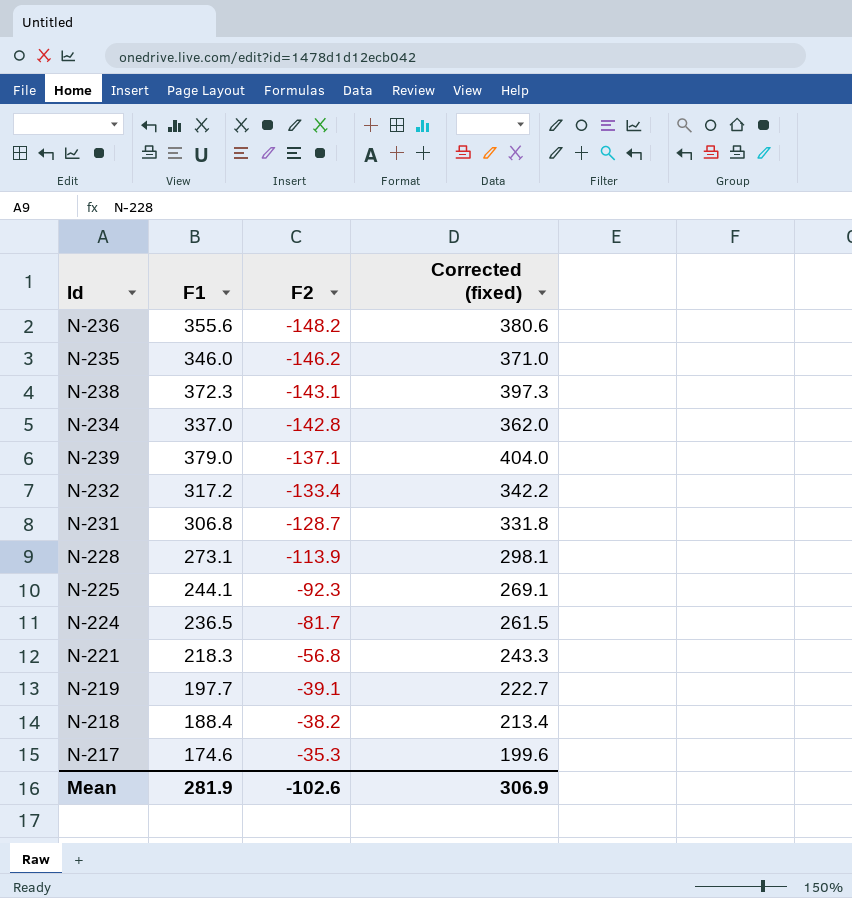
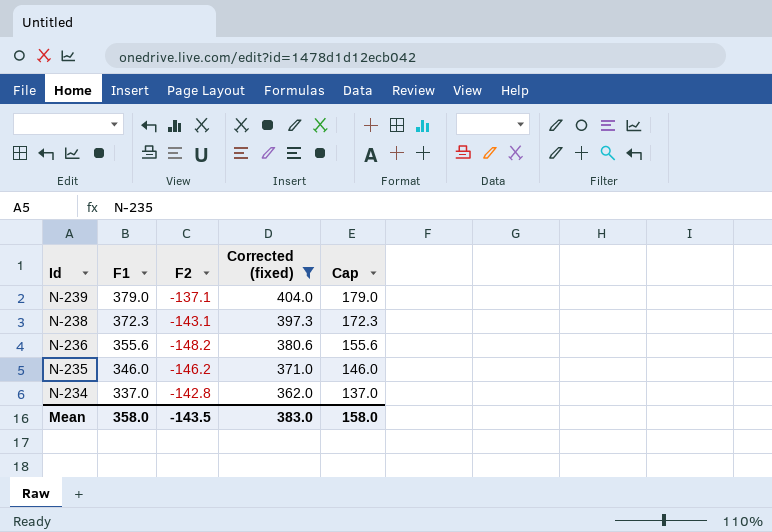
filter: none -> Corrected (fixed) >= 362.0
row order: F2 ascending -> Id descending
column Cap | formula: none -> [F1] - 200
Mean | F1: 281.9 -> 358.0
Mean | F2: -102.6 -> -143.5
Mean | Corrected (fixed): 306.9 -> 383.0

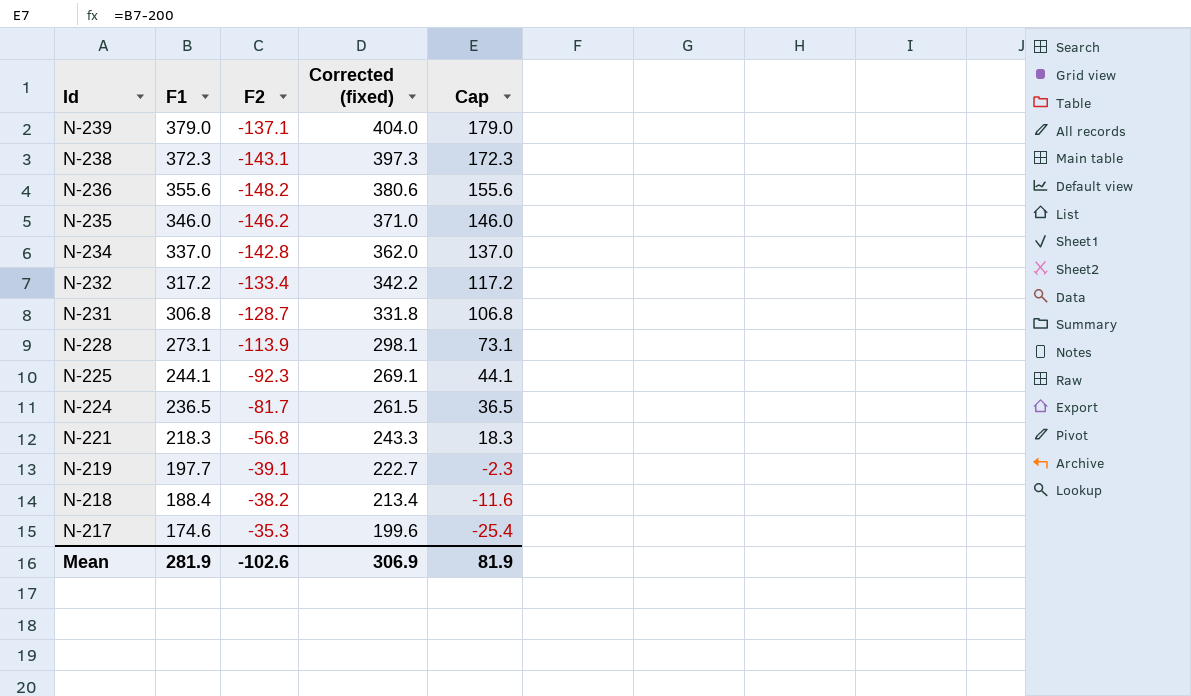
filter: Corrected (fixed) >= 362.0 -> none
Mean | F1: 358.0 -> 281.9
Mean | F2: -143.5 -> -102.6
Mean | Corrected (fixed): 383.0 -> 306.9
Mean | Cap: 158.0 -> 81.9

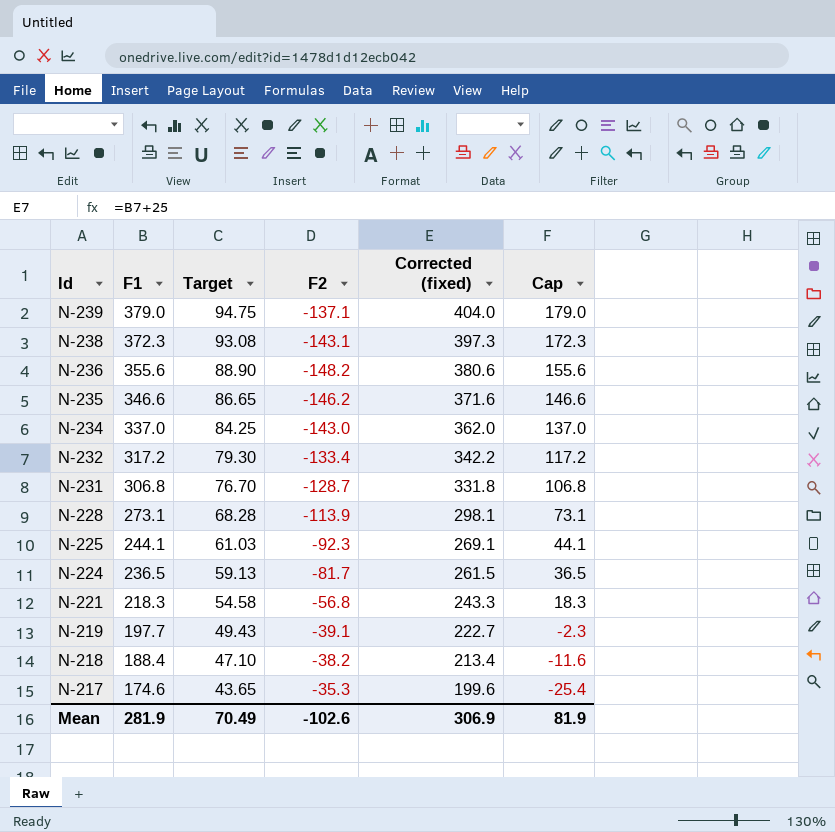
column Target | formula: none -> [F1] * 0.25
N-235 | F1: 346.0 -> 346.6
N-235 | Corrected (fixed): 371.0 -> 371.6
N-235 | Cap: 146.0 -> 146.6
N-234 | F2: -142.8 -> -143.0

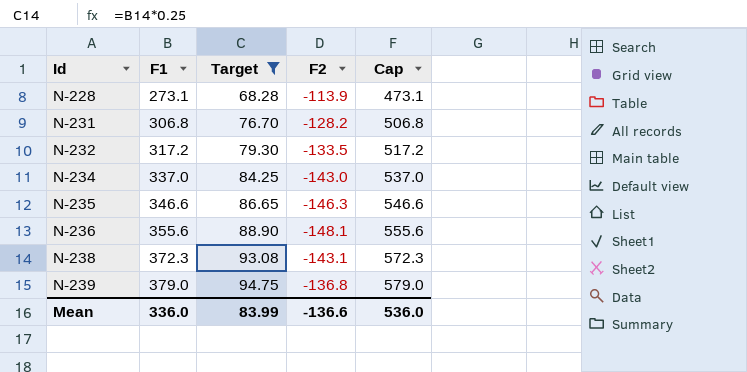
filter: none -> Target >= 68.28
row order: Id descending -> Id ascending
column Corrected (fixed) | formula: [F1] + 25 -> none
column Cap | formula: [F1] - 200 -> [F1] + 200
N-231 | F2: -128.7 -> -128.2
N-232 | F2: -133.4 -> -133.5
N-235 | F2: -146.2 -> -146.3
N-236 | F2: -148.2 -> -148.1
N-239 | F2: -137.1 -> -136.8
Mean | F1: 281.9 -> 336.0
Mean | Target: 70.49 -> 83.99
Mean | F2: -102.6 -> -136.6
Mean | Cap: 81.9 -> 536.0

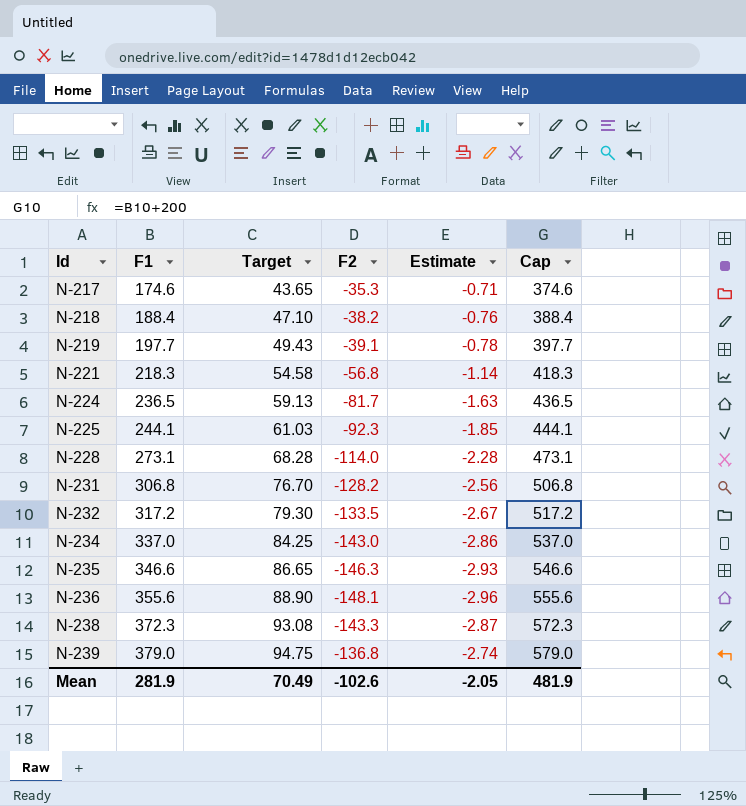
filter: Target >= 68.28 -> none
column Estimate | formula: none -> [F2] * 0.02
N-228 | F2: -113.9 -> -114.0
N-238 | F2: -143.1 -> -143.3
Mean | F1: 336.0 -> 281.9
Mean | Target: 83.99 -> 70.49
Mean | F2: -136.6 -> -102.6
Mean | Cap: 536.0 -> 481.9

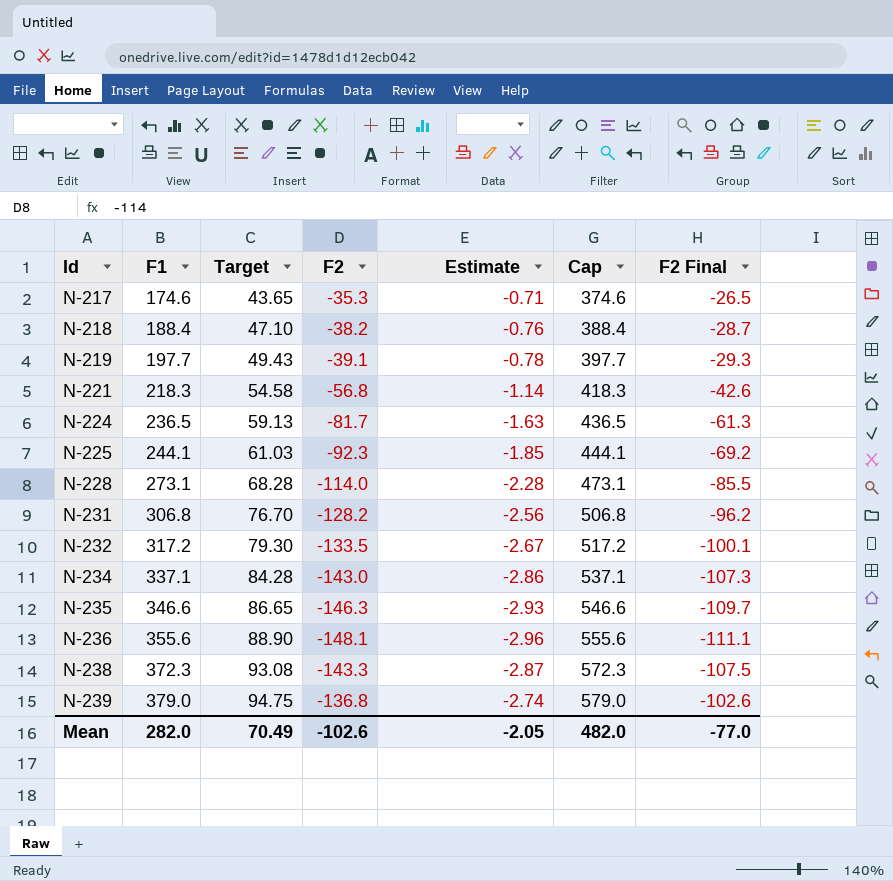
column F2 Final | formula: none -> [F2] * 0.75
N-234 | F1: 337.0 -> 337.1
N-234 | Target: 84.25 -> 84.28
N-234 | Cap: 537.0 -> 537.1
Mean | F1: 281.9 -> 282.0
Mean | Cap: 481.9 -> 482.0

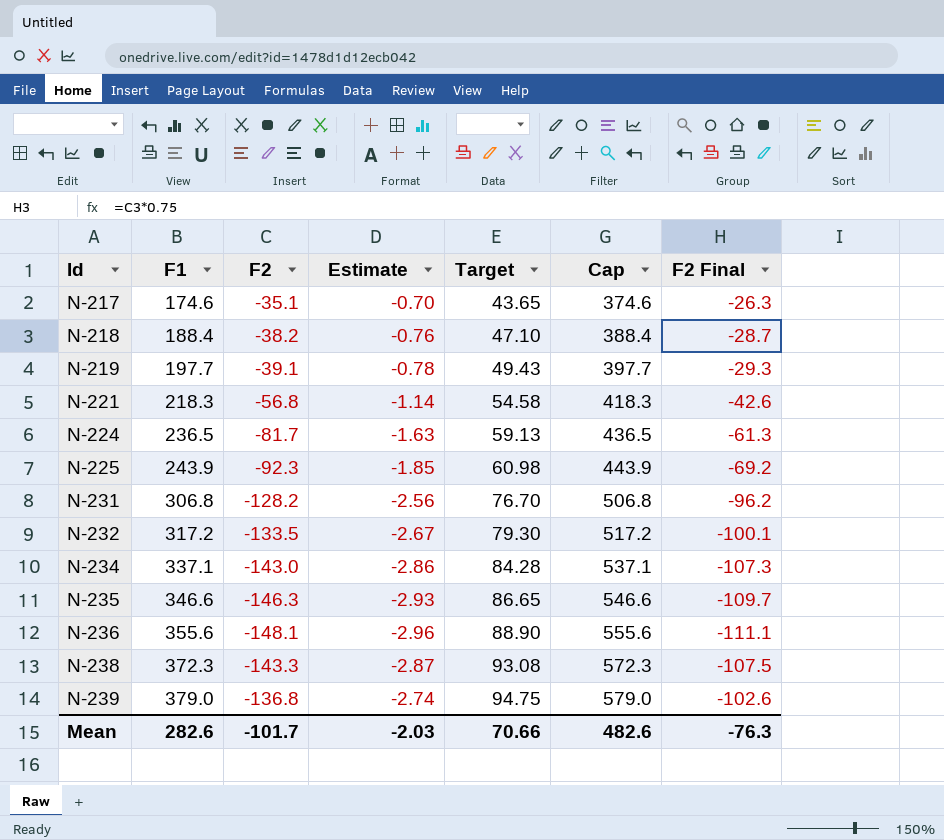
column Target | position: 3 -> 5
row N-228: 273.1 | 68.28 | -114.0 | -2.28 | 473.1 | -85.5 -> none
N-217 | F2: -35.3 -> -35.1
N-217 | Estimate: -0.71 -> -0.70
N-217 | F2 Final: -26.5 -> -26.3
N-225 | F1: 244.1 -> 243.9
N-225 | Target: 61.03 -> 60.98
N-225 | Cap: 444.1 -> 443.9
Mean | F1: 282.0 -> 282.6
Mean | F2: -102.6 -> -101.7
Mean | Estimate: -2.05 -> -2.03
Mean | Target: 70.49 -> 70.66
Mean | Cap: 482.0 -> 482.6
Mean | F2 Final: -77.0 -> -76.3

